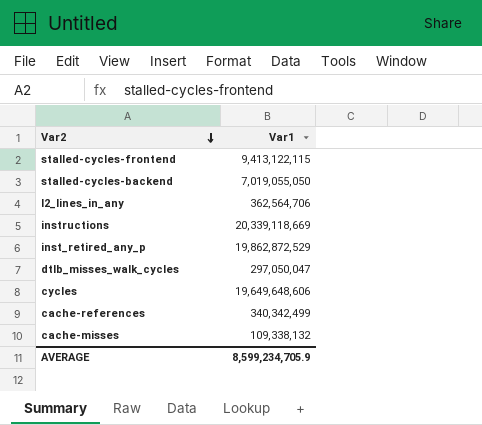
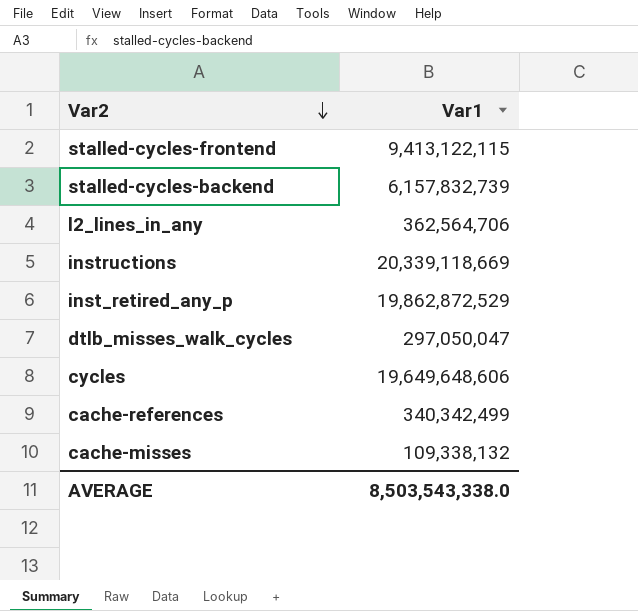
stalled-cycles-backend | Var1: 7,019,055,050 -> 6,157,832,739
AVERAGE | Var1: 8,599,234,705.9 -> 8,503,543,338.0

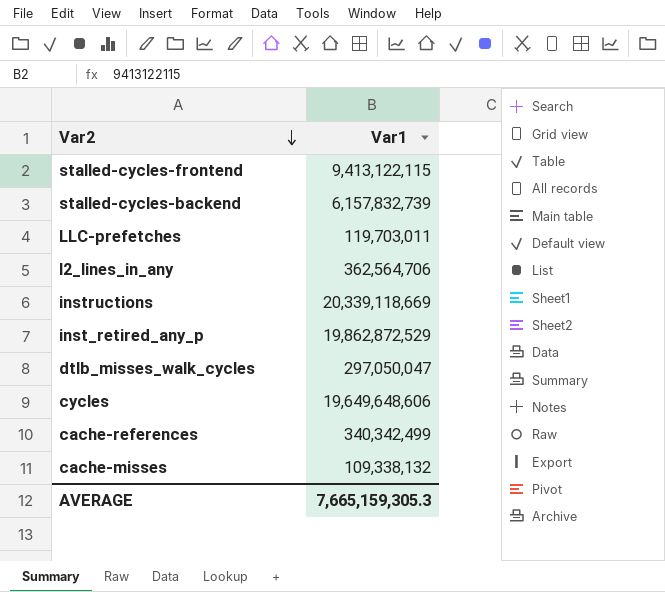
row LLC-prefetches: none -> 119,703,011
AVERAGE | Var1: 8,503,543,338.0 -> 7,665,159,305.3

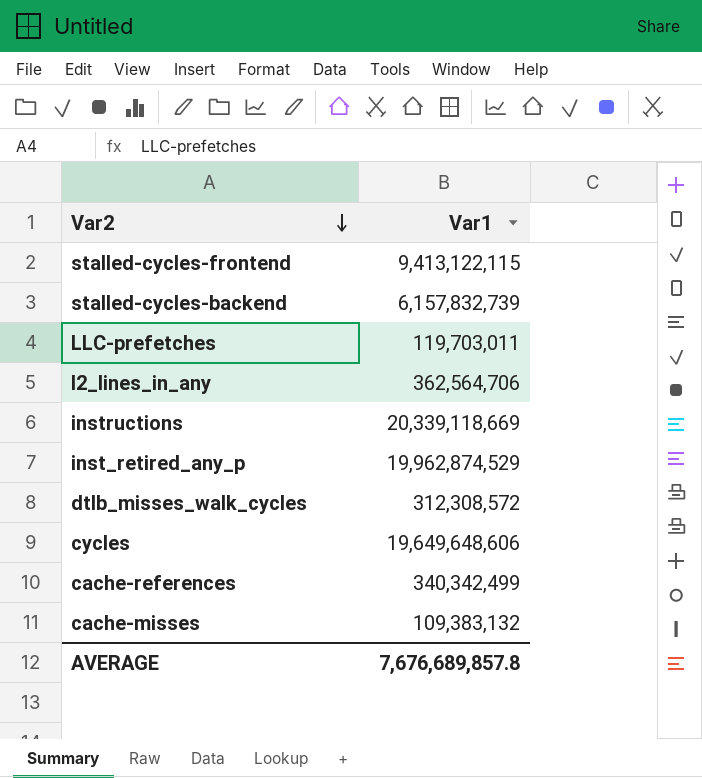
inst_retired_any_p | Var1: 19,862,872,529 -> 19,962,874,529
dtlb_misses_walk_cycles | Var1: 297,050,047 -> 312,308,572
cache-misses | Var1: 109,338,132 -> 109,383,132
AVERAGE | Var1: 7,665,159,305.3 -> 7,676,689,857.8

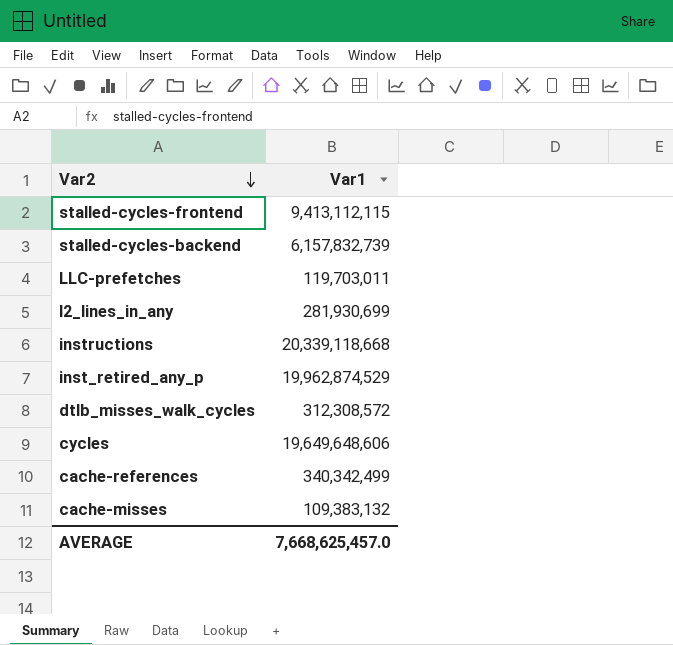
stalled-cycles-frontend | Var1: 9,413,122,115 -> 9,413,112,115
l2_lines_in_any | Var1: 362,564,706 -> 281,930,699
instructions | Var1: 20,339,118,669 -> 20,339,118,668
AVERAGE | Var1: 7,676,689,857.8 -> 7,668,625,457.0

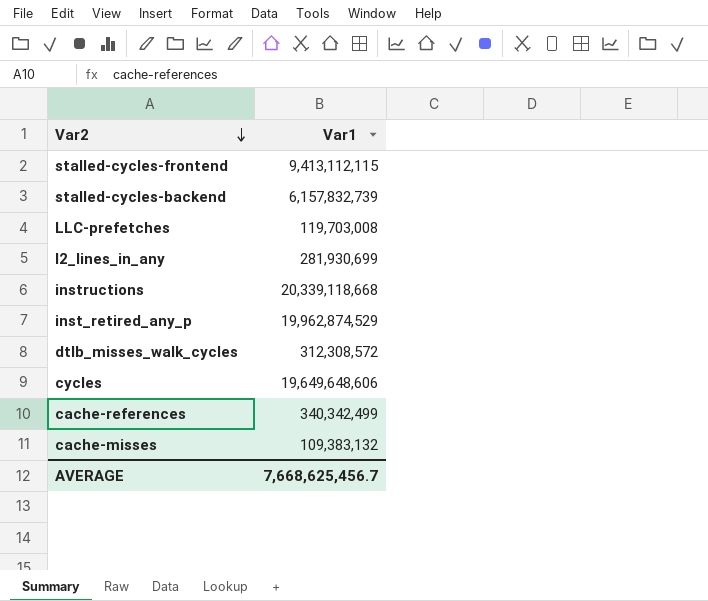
LLC-prefetches | Var1: 119,703,011 -> 119,703,008
AVERAGE | Var1: 7,668,625,457.0 -> 7,668,625,456.7

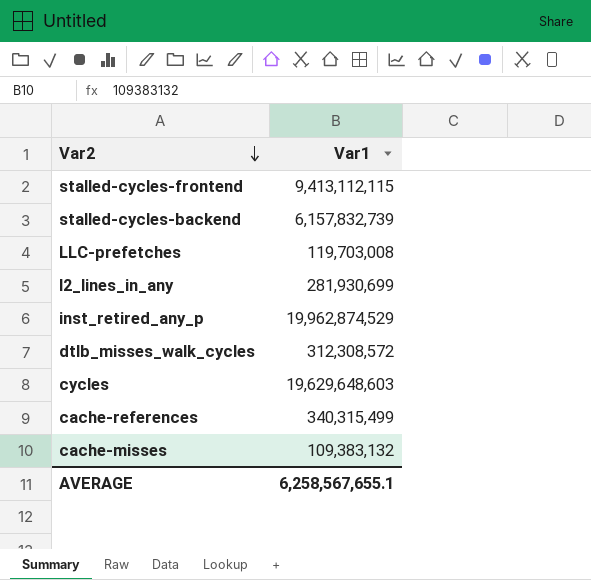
row instructions: 20,339,118,668 -> none
cycles | Var1: 19,649,648,606 -> 19,629,648,603
cache-references | Var1: 340,342,499 -> 340,315,499
AVERAGE | Var1: 7,668,625,456.7 -> 6,258,567,655.1

